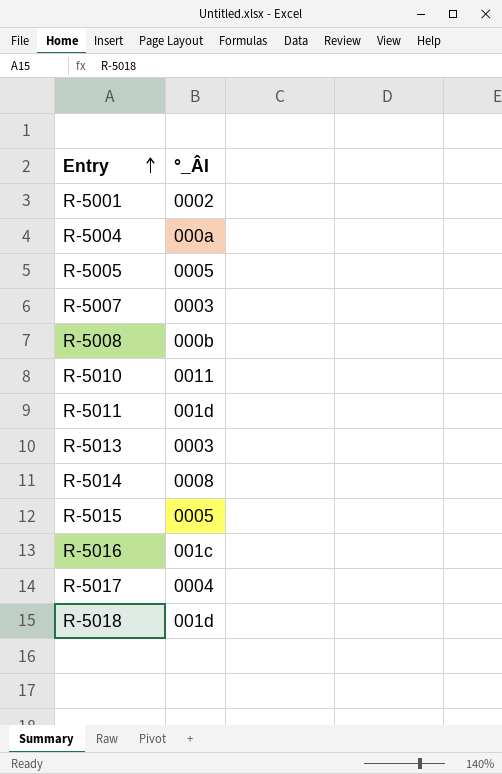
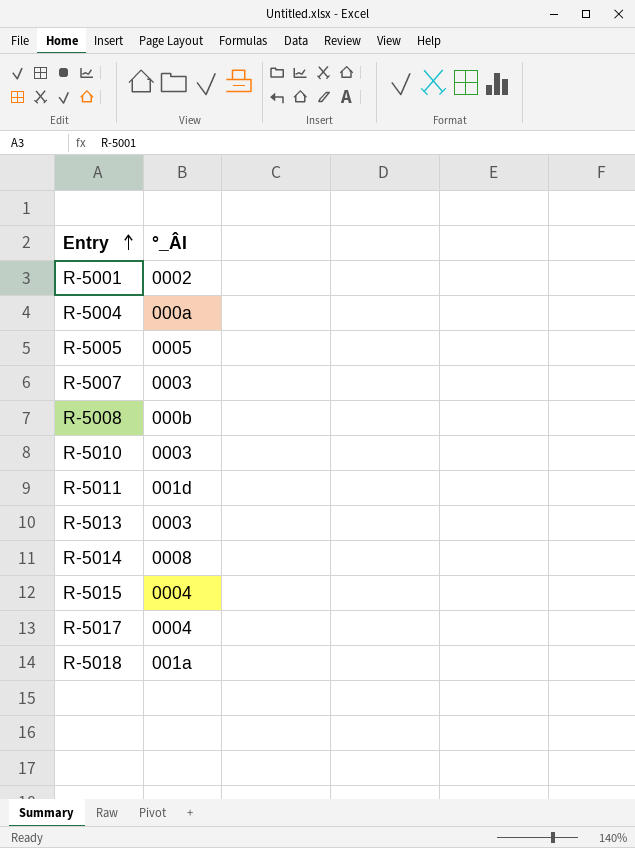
row R-5016: 001c -> none
R-5010 | °_ÂI: 0011 -> 0003
R-5015 | °_ÂI: 0005 -> 0004
R-5018 | °_ÂI: 001d -> 001a

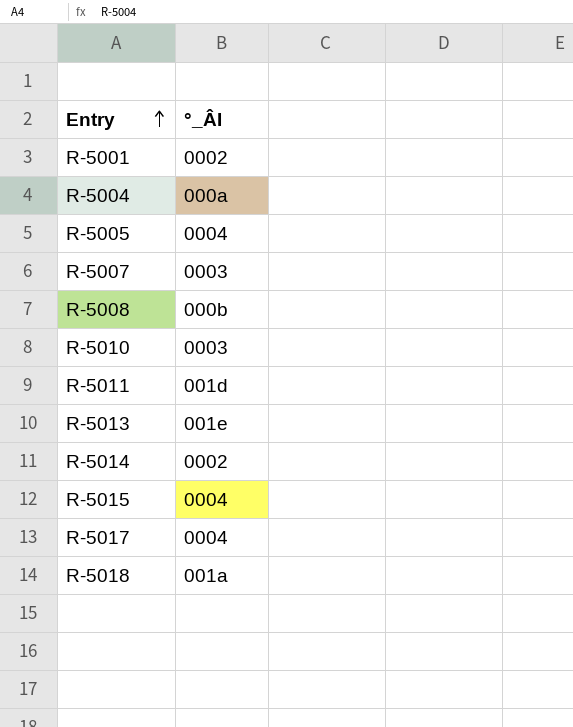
R-5005 | °_ÂI: 0005 -> 0004
R-5013 | °_ÂI: 0003 -> 001e
R-5014 | °_ÂI: 0008 -> 0002

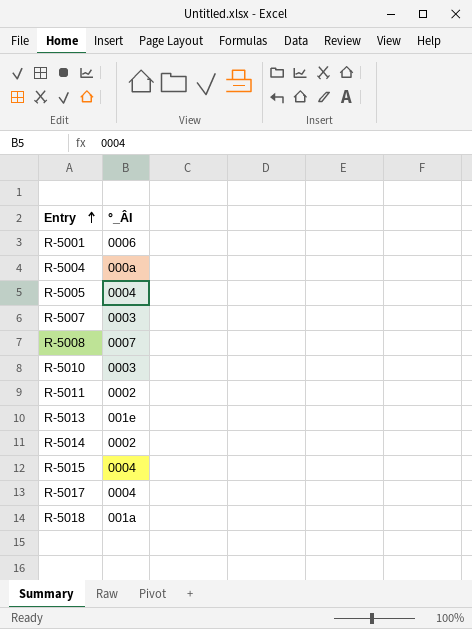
R-5001 | °_ÂI: 0002 -> 0006
R-5008 | °_ÂI: 000b -> 0007
R-5011 | °_ÂI: 001d -> 0002

